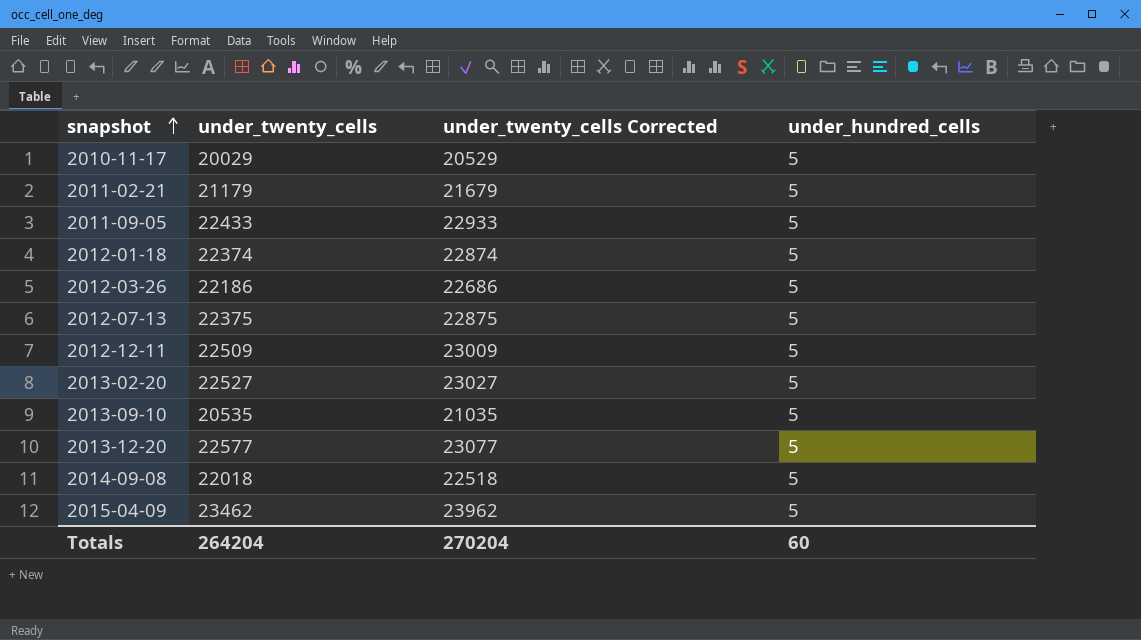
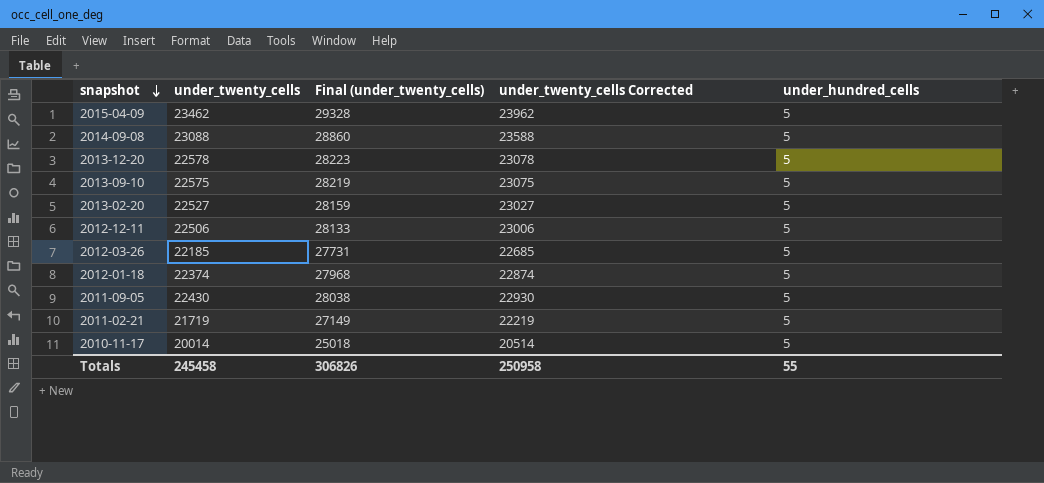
row order: snapshot ascending -> snapshot descending
column Final (under_twenty_cells) | formula: none -> [under_twenty_cells] * 1.25
row 2012-07-13: 22375 | 22875 | 5 -> none
2014-09-08 | under_twenty_cells: 22018 -> 23088
2014-09-08 | under_twenty_cells Corrected: 22518 -> 23588
2013-12-20 | under_twenty_cells: 22577 -> 22578
2013-12-20 | under_twenty_cells Corrected: 23077 -> 23078
2013-09-10 | under_twenty_cells: 20535 -> 22575
2013-09-10 | under_twenty_cells Corrected: 21035 -> 23075
2012-12-11 | under_twenty_cells: 22509 -> 22506
2012-12-11 | under_twenty_cells Corrected: 23009 -> 23006
2012-03-26 | under_twenty_cells: 22186 -> 22185
2012-03-26 | under_twenty_cells Corrected: 22686 -> 22685
2011-09-05 | under_twenty_cells: 22433 -> 22430
2011-09-05 | under_twenty_cells Corrected: 22933 -> 22930
2011-02-21 | under_twenty_cells: 21179 -> 21719
2011-02-21 | under_twenty_cells Corrected: 21679 -> 22219
2010-11-17 | under_twenty_cells: 20029 -> 20014
2010-11-17 | under_twenty_cells Corrected: 20529 -> 20514
Totals | under_twenty_cells: 264204 -> 245458
Totals | under_twenty_cells Corrected: 270204 -> 250958
Totals | under_hundred_cells: 60 -> 55

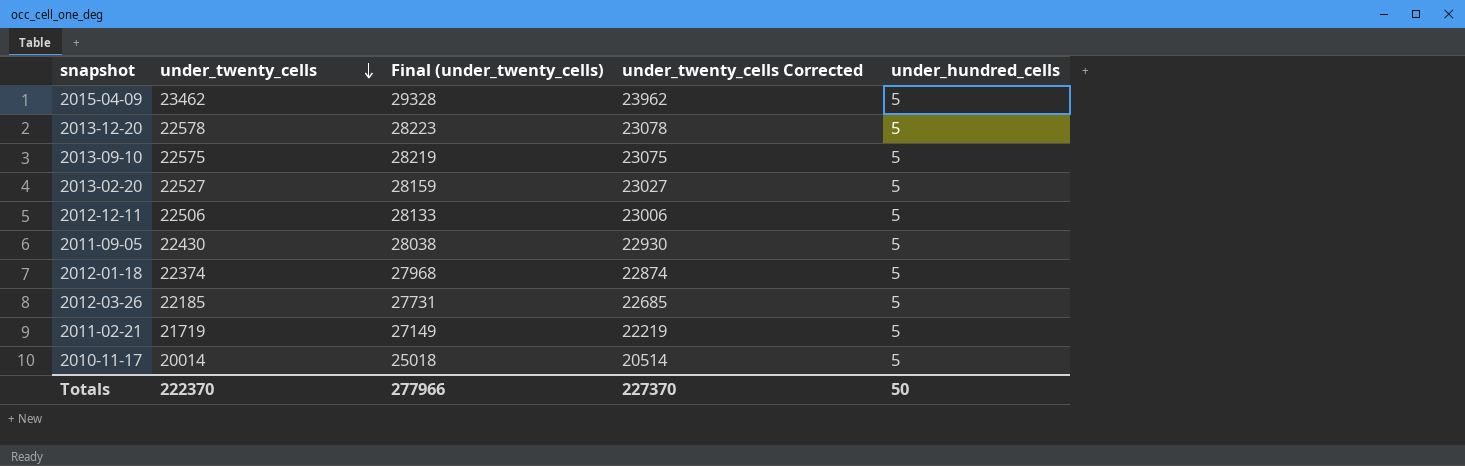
row order: snapshot descending -> under_twenty_cells descending
row 2014-09-08: 23088 | 28860 | 23588 | 5 -> none
Totals | under_twenty_cells: 245458 -> 222370
Totals | Final (under_twenty_cells): 306826 -> 277966
Totals | under_twenty_cells Corrected: 250958 -> 227370
Totals | under_hundred_cells: 55 -> 50

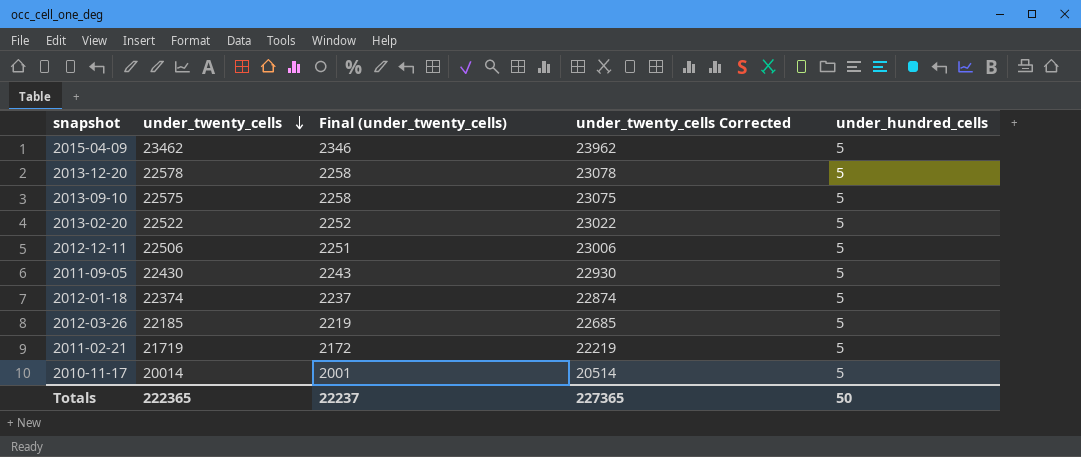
column Final (under_twenty_cells) | formula: [under_twenty_cells] * 1.25 -> [under_twenty_cells] * 0.1
2013-02-20 | under_twenty_cells: 22527 -> 22522
2013-02-20 | under_twenty_cells Corrected: 23027 -> 23022
Totals | under_twenty_cells: 222370 -> 222365
Totals | Final (under_twenty_cells): 277966 -> 22237
Totals | under_twenty_cells Corrected: 227370 -> 227365

